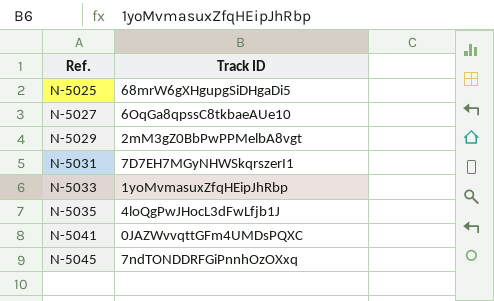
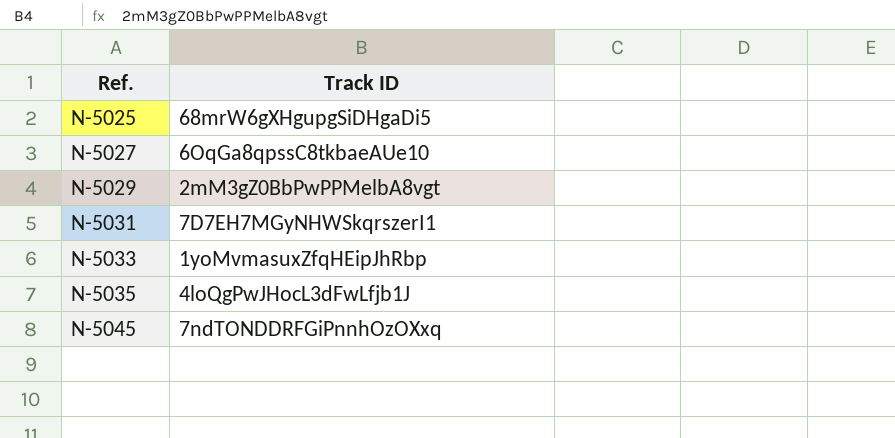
row N-5041: 0JAZWvvqttGFm4UMDsPQXC -> none

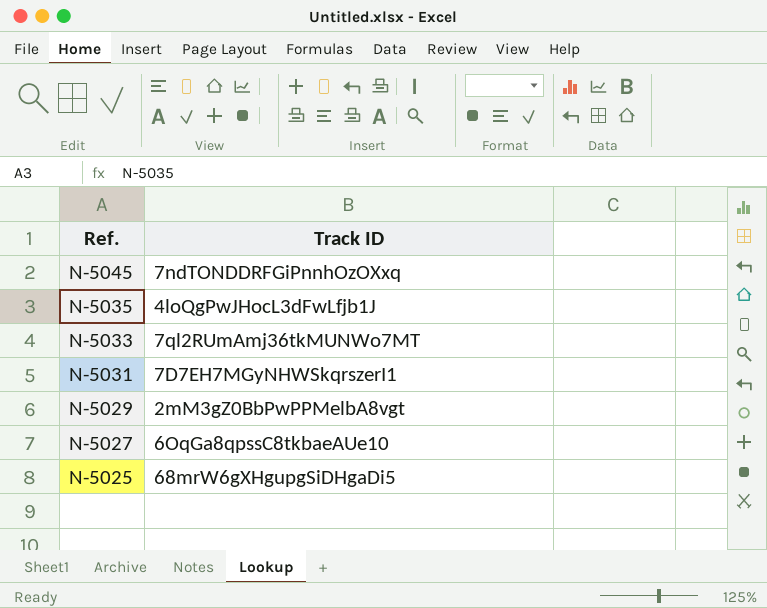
row order: Ref. ascending -> Ref. descending
N-5033 | Track ID: 1yoMvmasuxZfqHEipJhRbp -> 7ql2RUmAmj36tkMUNWo7MT

